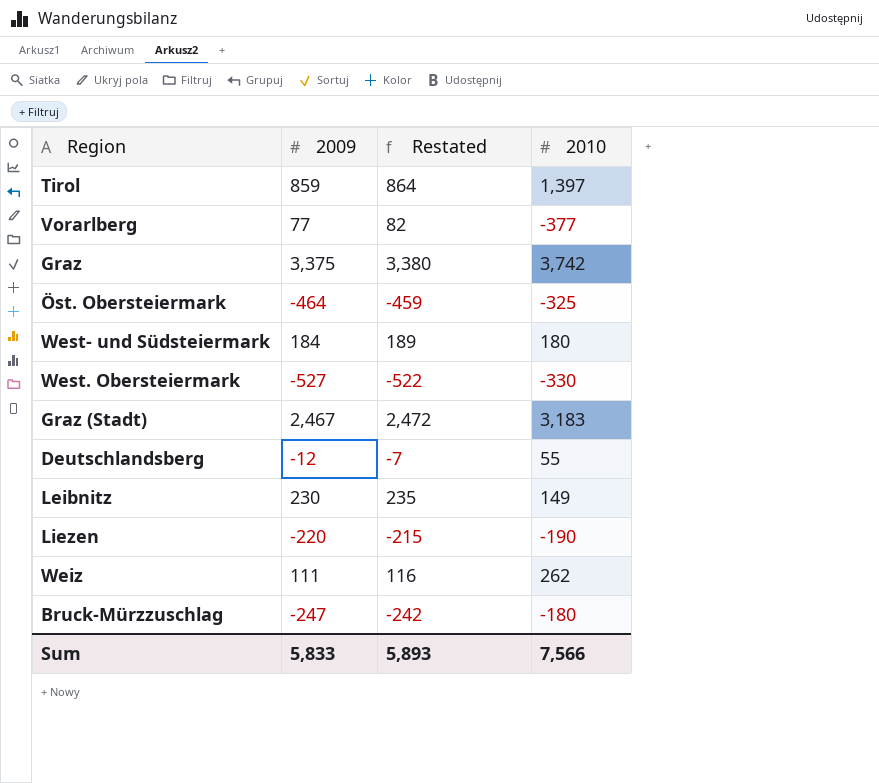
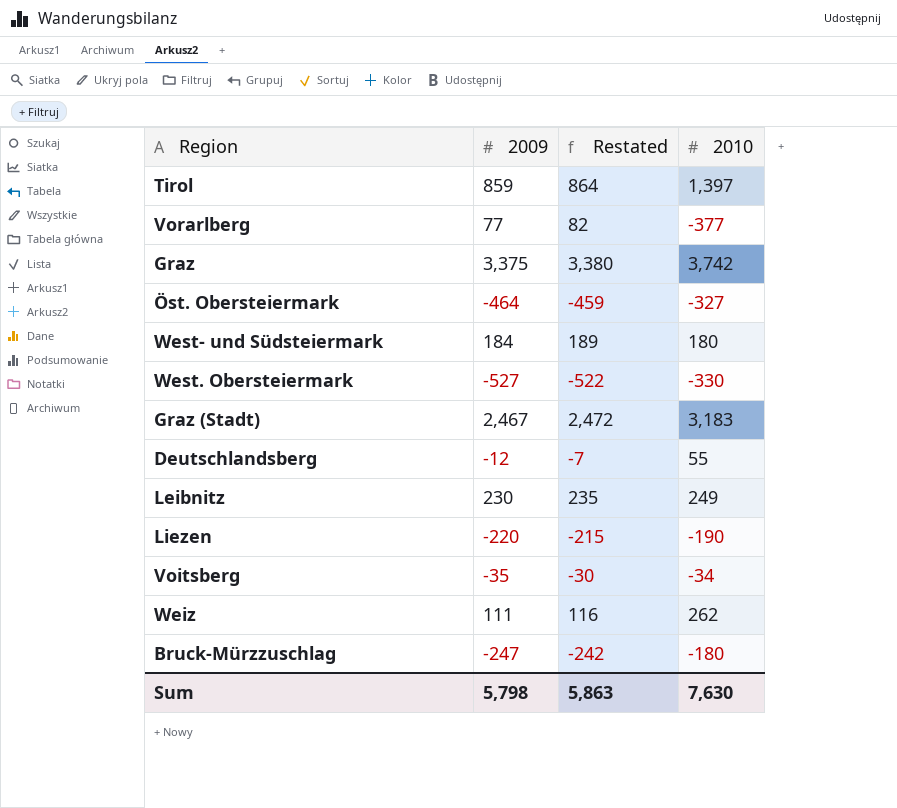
Öst. Obersteiermark | 2010: -325 -> -327
Leibnitz | 2010: 149 -> 249
row Voitsberg: none -> -35 | -30 | -34
Sum | 2009: 5,833 -> 5,798
Sum | Restated: 5,893 -> 5,863
Sum | 2010: 7,566 -> 7,630

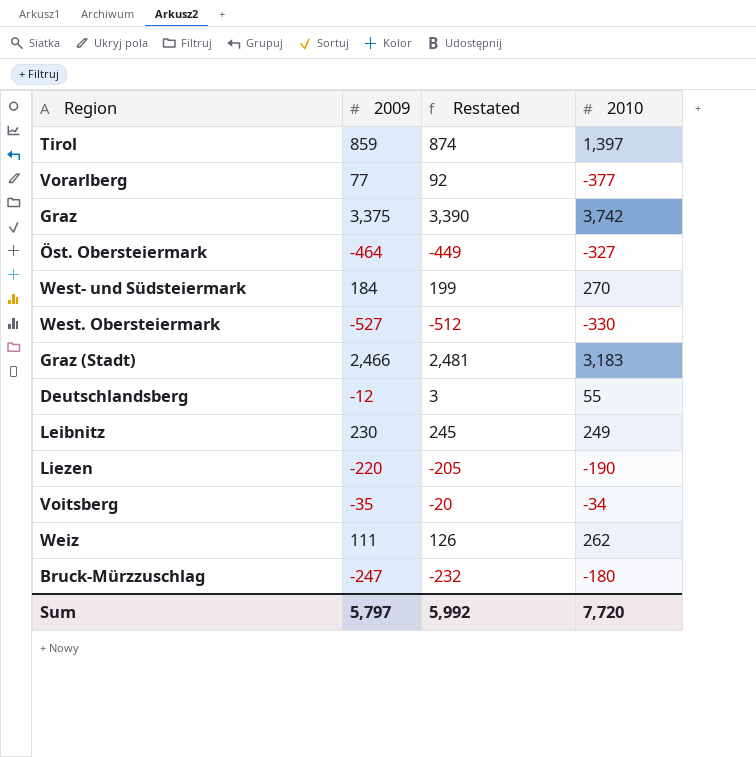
column Restated | formula: [2009] + 5 -> [2009] + 15
West- und Südsteiermark | 2010: 180 -> 270
Graz (Stadt) | 2009: 2,467 -> 2,466
Sum | 2009: 5,798 -> 5,797
Sum | Restated: 5,863 -> 5,992
Sum | 2010: 7,630 -> 7,720

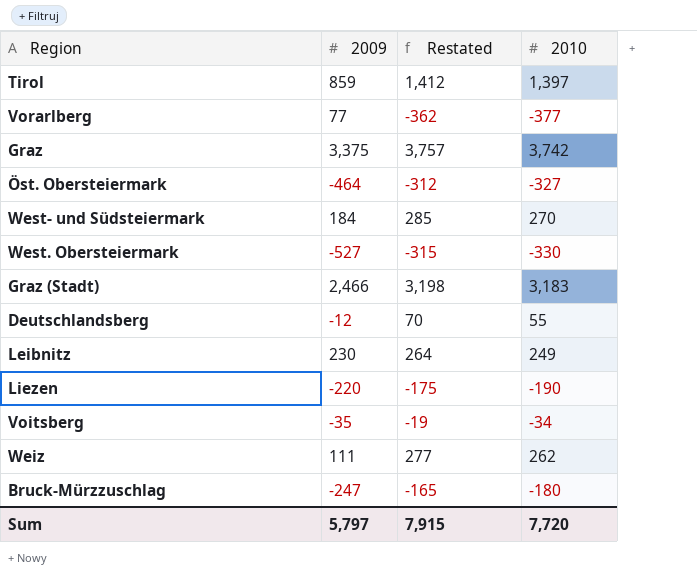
column Restated | formula: [2009] + 15 -> [2010] + 15
Sum | Restated: 5,992 -> 7,915

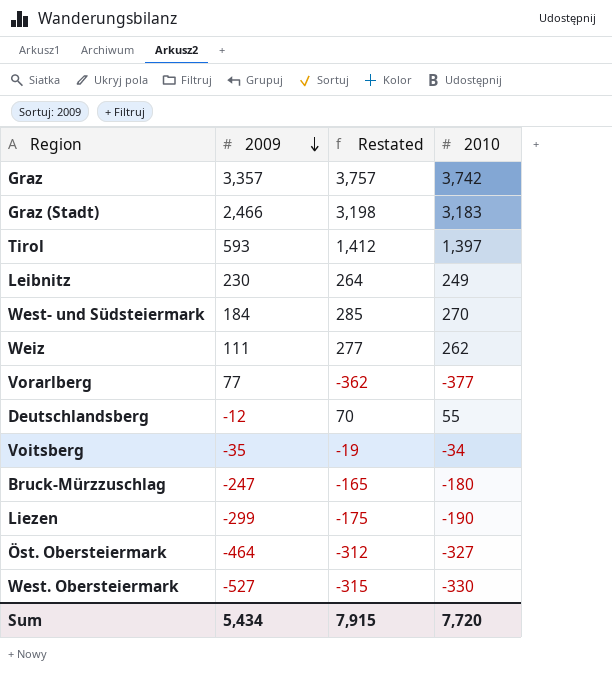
row order: none -> 2009 descending
Graz | 2009: 3,375 -> 3,357
Tirol | 2009: 859 -> 593
Liezen | 2009: -220 -> -299
Sum | 2009: 5,797 -> 5,434

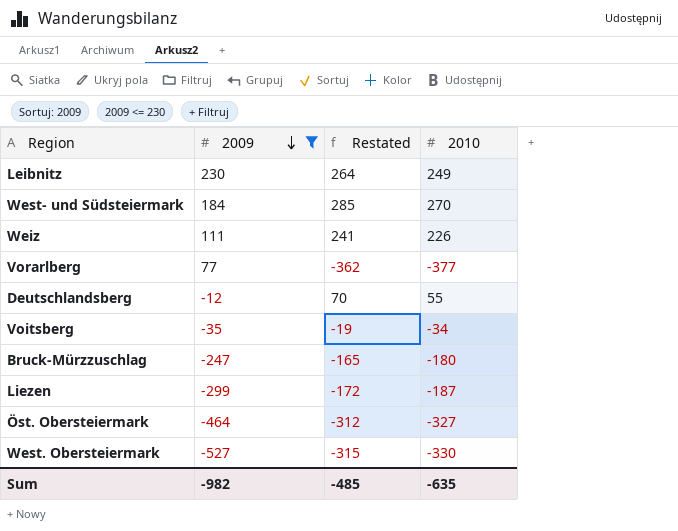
filter: none -> 2009 <= 230
Weiz | Restated: 277 -> 241
Weiz | 2010: 262 -> 226
Liezen | Restated: -175 -> -172
Liezen | 2010: -190 -> -187
Sum | 2009: 5,434 -> -982
Sum | Restated: 7,915 -> -485
Sum | 2010: 7,720 -> -635

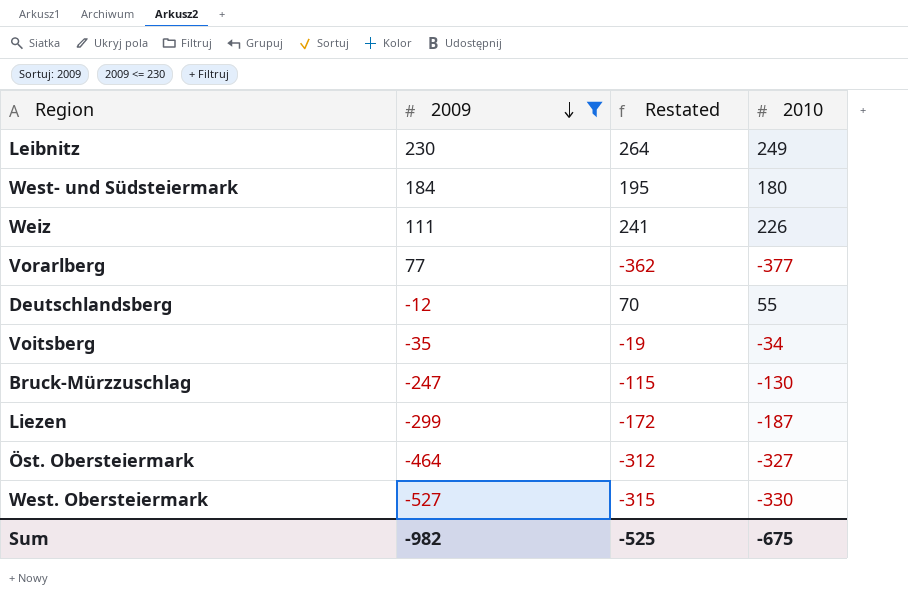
West- und Südsteiermark | Restated: 285 -> 195
West- und Südsteiermark | 2010: 270 -> 180
Bruck-Mürzzuschlag | Restated: -165 -> -115
Bruck-Mürzzuschlag | 2010: -180 -> -130
Sum | Restated: -485 -> -525
Sum | 2010: -635 -> -675

